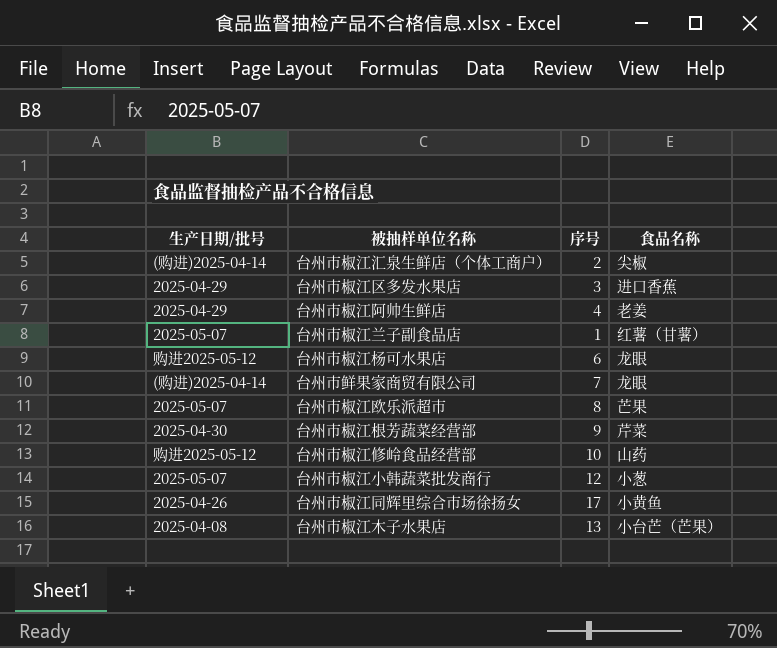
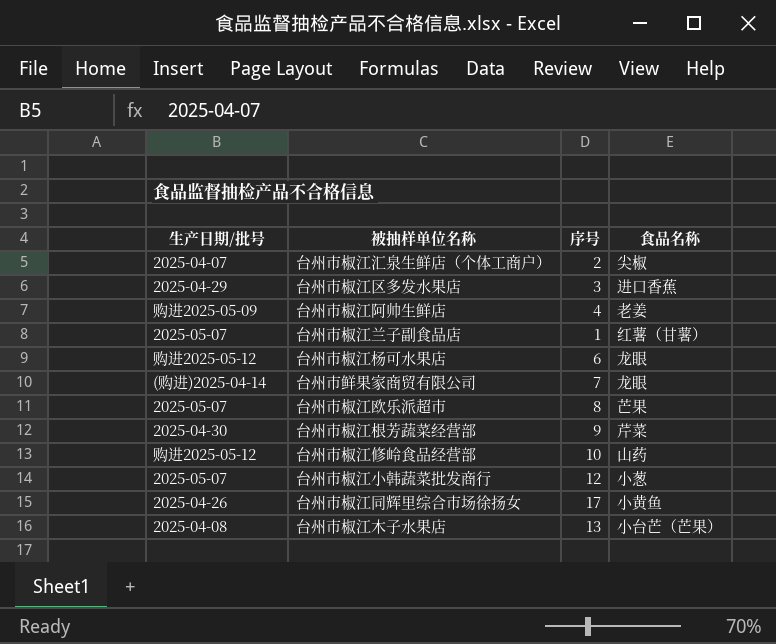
台州市椒江汇泉生鲜店（个体工商户） | 生产日期/批号: (购进)2025-04-14 -> 2025-04-07
台州市椒江阿帅生鲜店 | 生产日期/批号: 2025-04-29 -> 购进2025-05-09

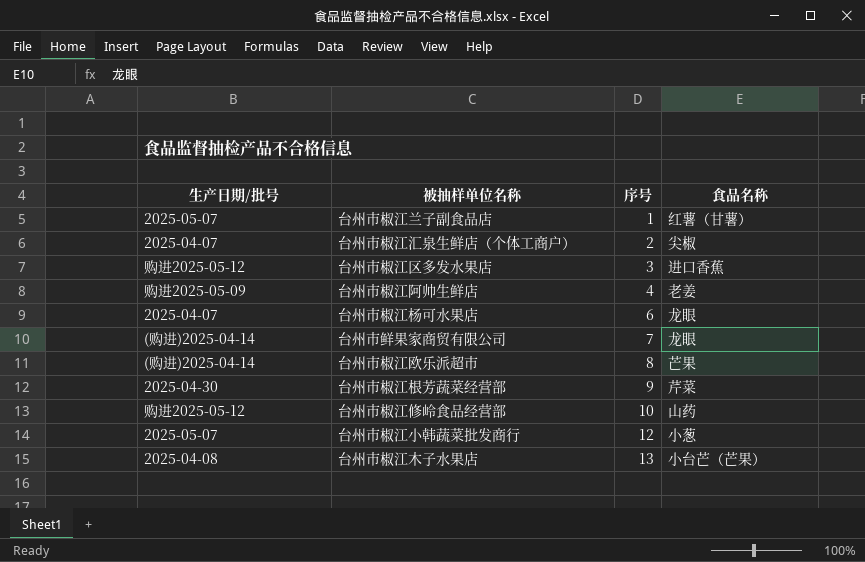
row order: none -> 序号 ascending
row 台州市椒江同辉里综合市场徐扬女: 2025-04-26 | 17 | 小黄鱼 -> none
台州市椒江区多发水果店 | 生产日期/批号: 2025-04-29 -> 购进2025-05-12
台州市椒江杨可水果店 | 生产日期/批号: 购进2025-05-12 -> 2025-04-07
台州市椒江欧乐派超市 | 生产日期/批号: 2025-05-07 -> (购进)2025-04-14

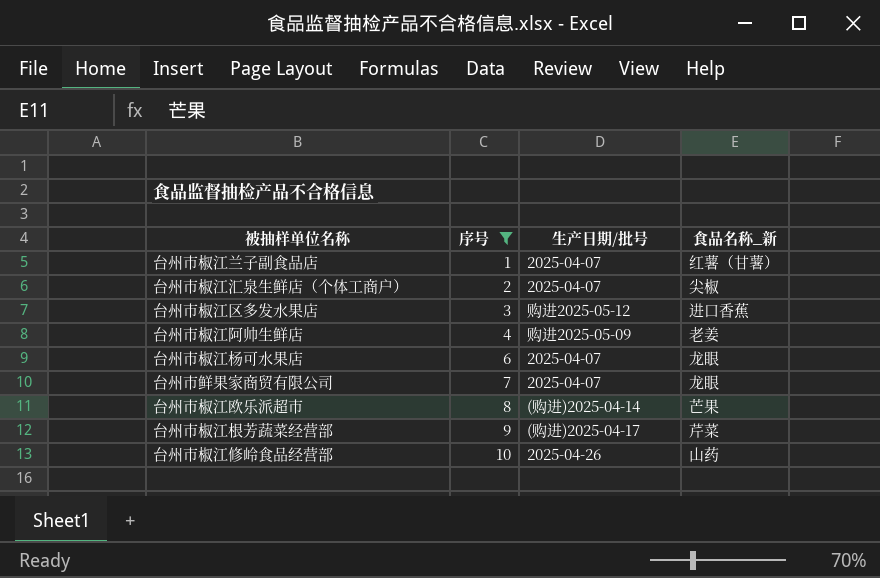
filter: none -> 序号 <= 10
column 生产日期/批号 | position: 1 -> 3
column name: 食品名称 -> 食品名称_新
台州市椒江兰子副食品店 | 生产日期/批号: 2025-05-07 -> 2025-04-07
台州市鲜果家商贸有限公司 | 生产日期/批号: (购进)2025-04-14 -> 2025-04-07
台州市椒江根芳蔬菜经营部 | 生产日期/批号: 2025-04-30 -> (购进)2025-04-17
台州市椒江修岭食品经营部 | 生产日期/批号: 购进2025-05-12 -> 2025-04-26

